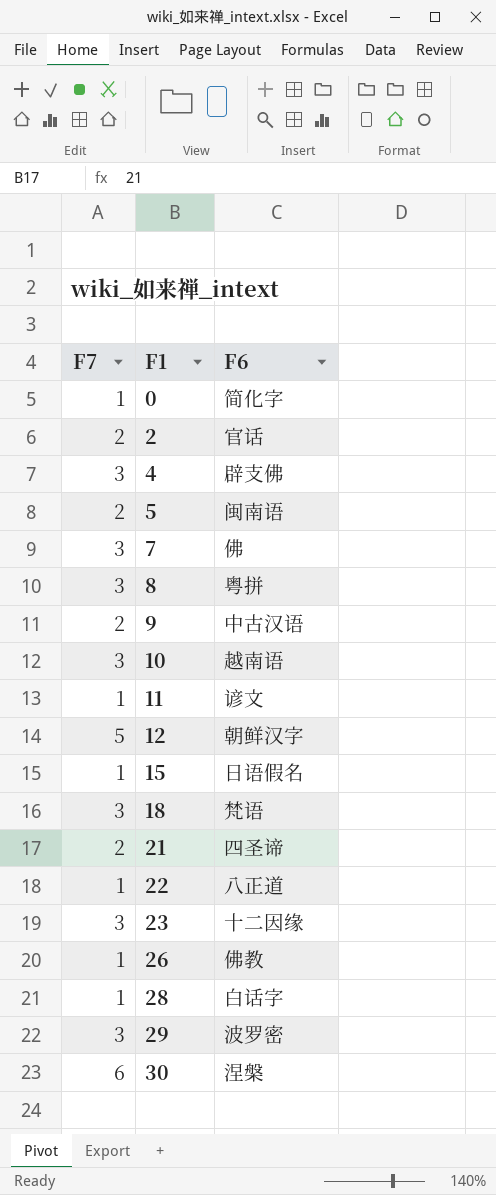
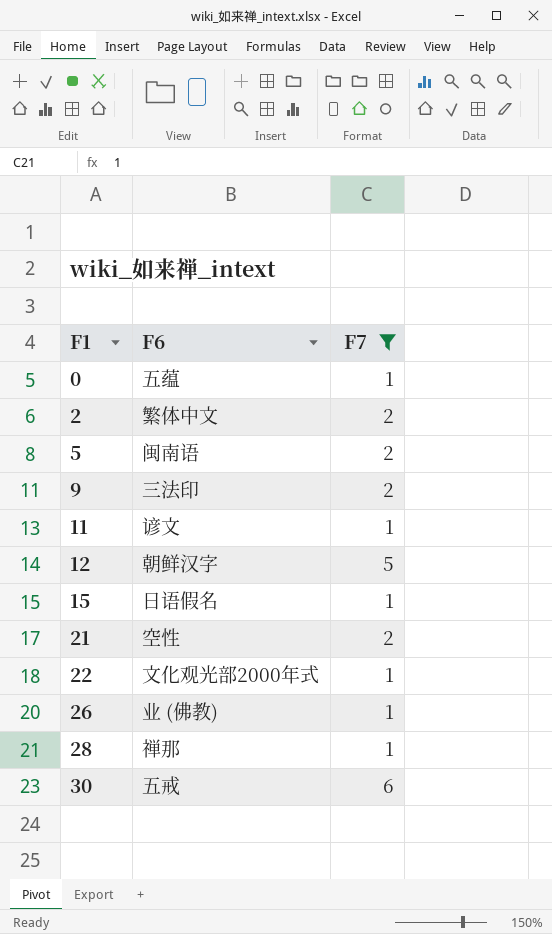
filter: none -> F7 != 3
column F7 | position: 1 -> 3
0 | F6: 简化字 -> 五蕴
2 | F6: 官话 -> 繁体中文
9 | F6: 中古汉语 -> 三法印
21 | F6: 四圣谛 -> 空性
22 | F6: 八正道 -> 文化观光部2000年式
26 | F6: 佛教 -> 业 (佛教)
28 | F6: 白话字 -> 禅那
30 | F6: 涅槃 -> 五戒

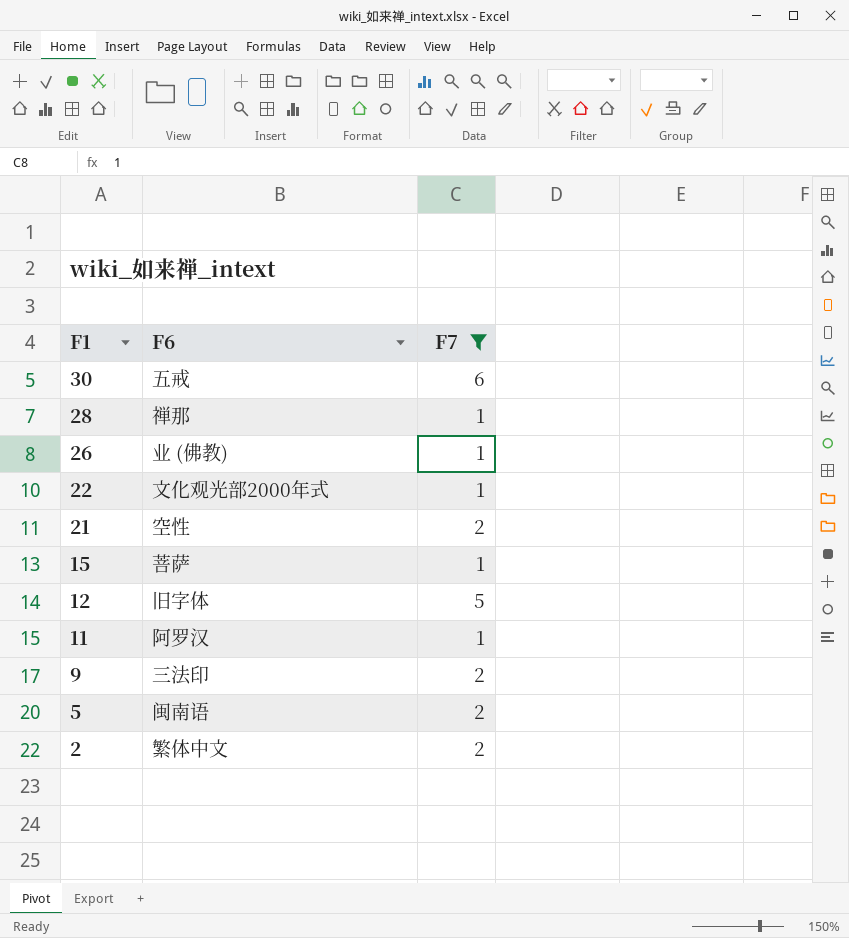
row order: F1 ascending -> F1 descending
row 0: 五蕴 | 1 -> none
15 | F6: 日语假名 -> 菩萨
12 | F6: 朝鲜汉字 -> 旧字体
11 | F6: 谚文 -> 阿罗汉

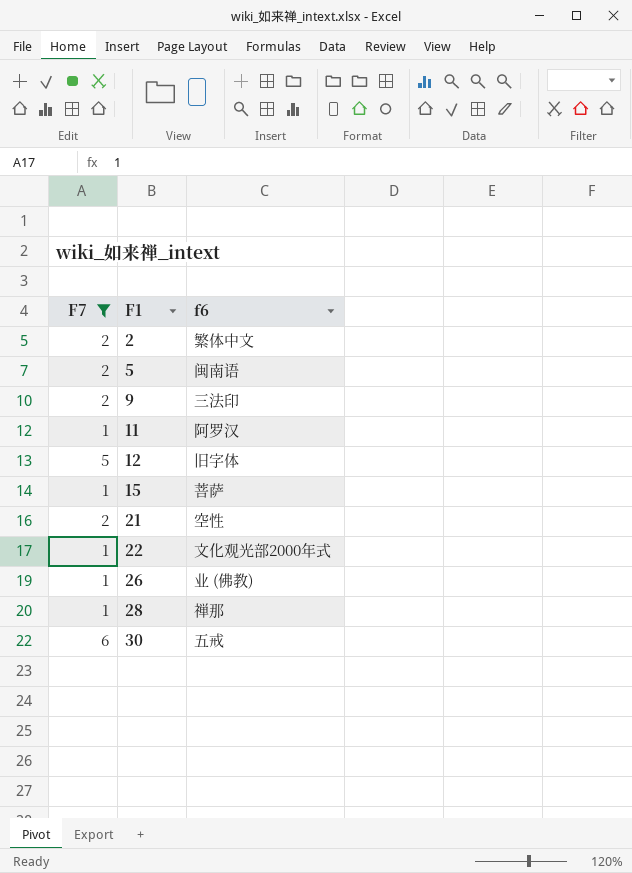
row order: F1 descending -> F1 ascending
column F7 | position: 3 -> 1
column name: F6 -> f6

